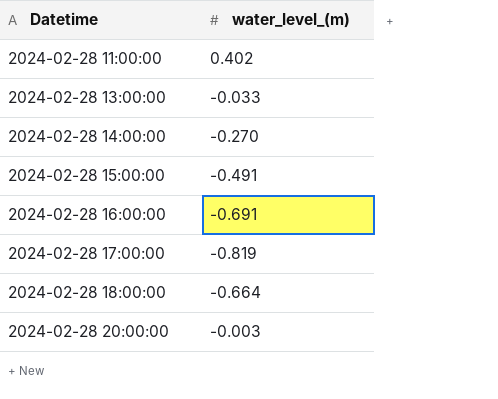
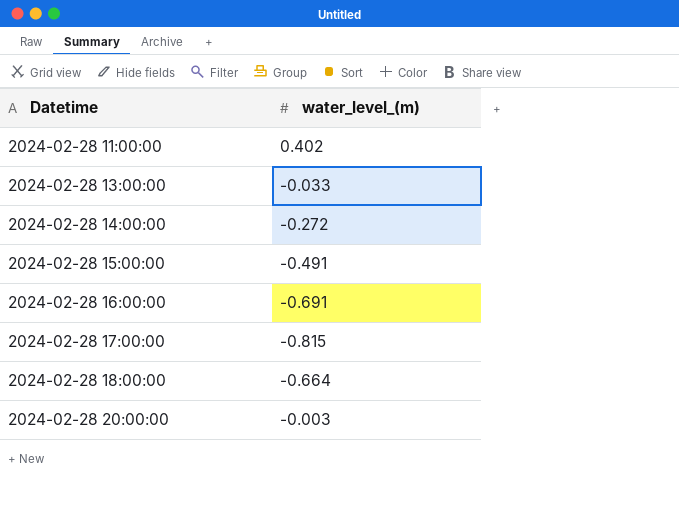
2024-02-28 14:00:00 | water_level_(m): -0.270 -> -0.272
2024-02-28 17:00:00 | water_level_(m): -0.819 -> -0.815

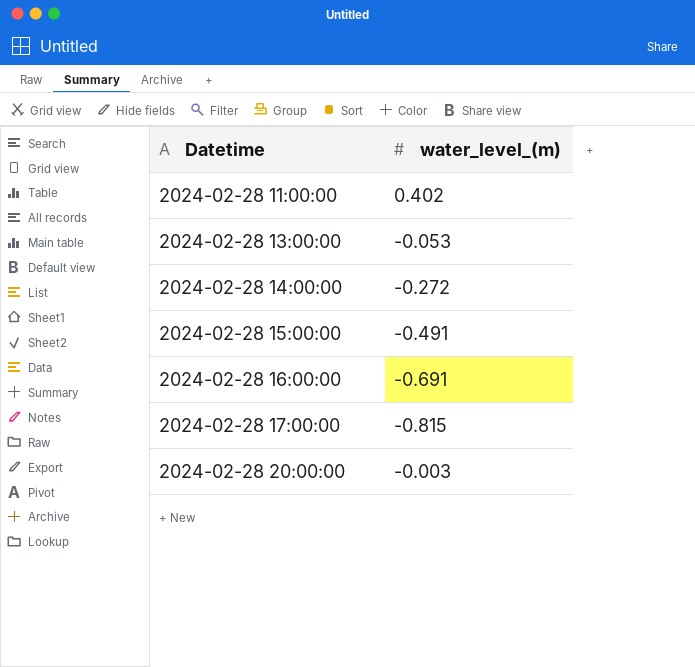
row 2024-02-28 18:00:00: -0.664 -> none
2024-02-28 13:00:00 | water_level_(m): -0.033 -> -0.053

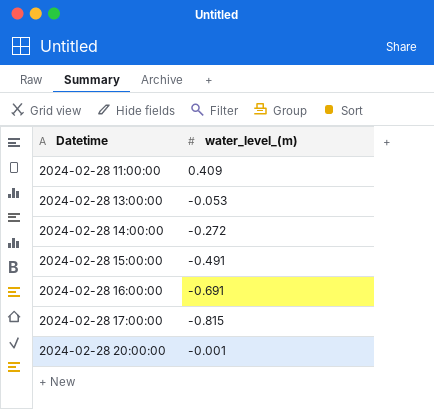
2024-02-28 11:00:00 | water_level_(m): 0.402 -> 0.409
2024-02-28 20:00:00 | water_level_(m): -0.003 -> -0.001

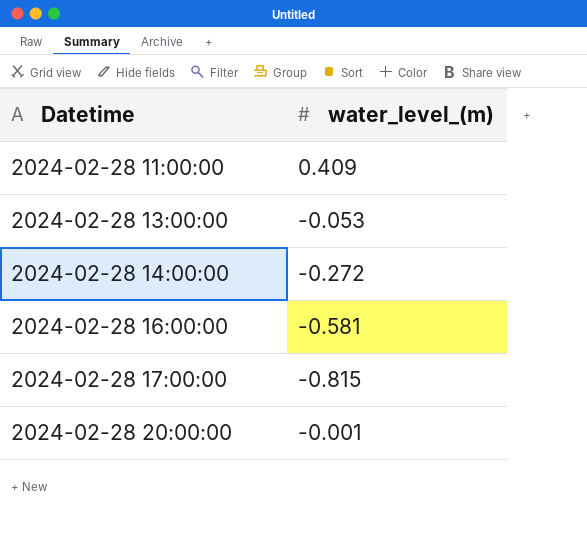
row 2024-02-28 15:00:00: -0.491 -> none
2024-02-28 16:00:00 | water_level_(m): -0.691 -> -0.581

